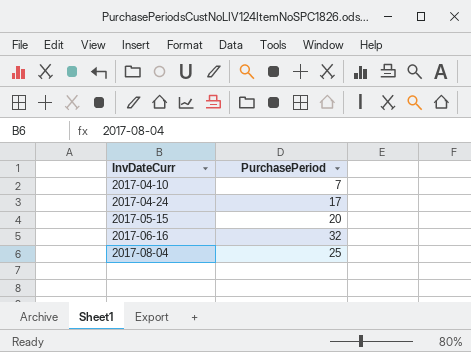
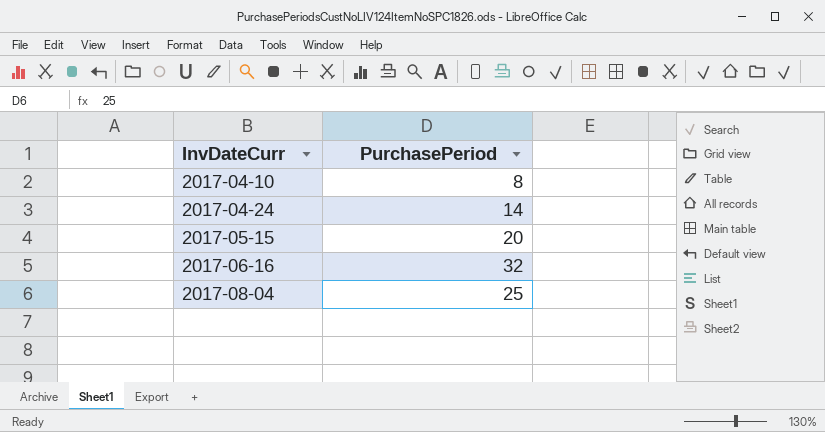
2017-04-10 | PurchasePeriod: 7 -> 8
2017-04-24 | PurchasePeriod: 17 -> 14

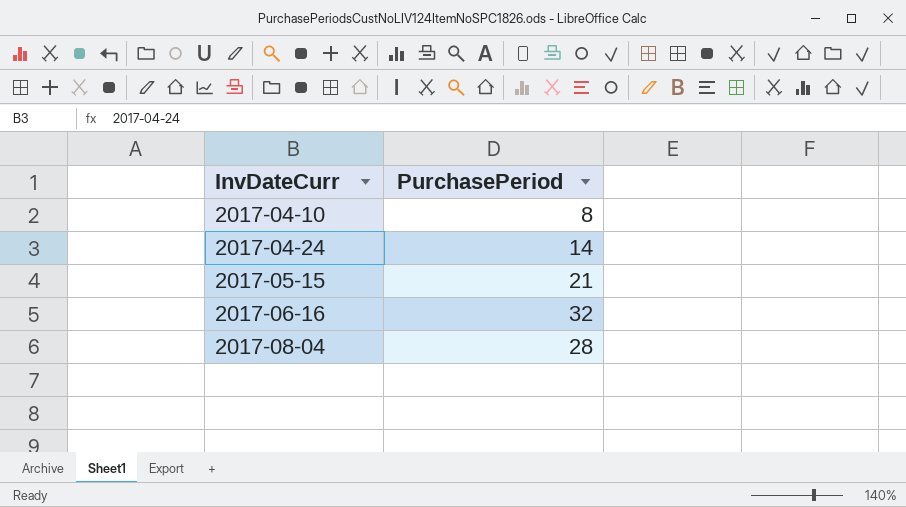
2017-05-15 | PurchasePeriod: 20 -> 21
2017-08-04 | PurchasePeriod: 25 -> 28

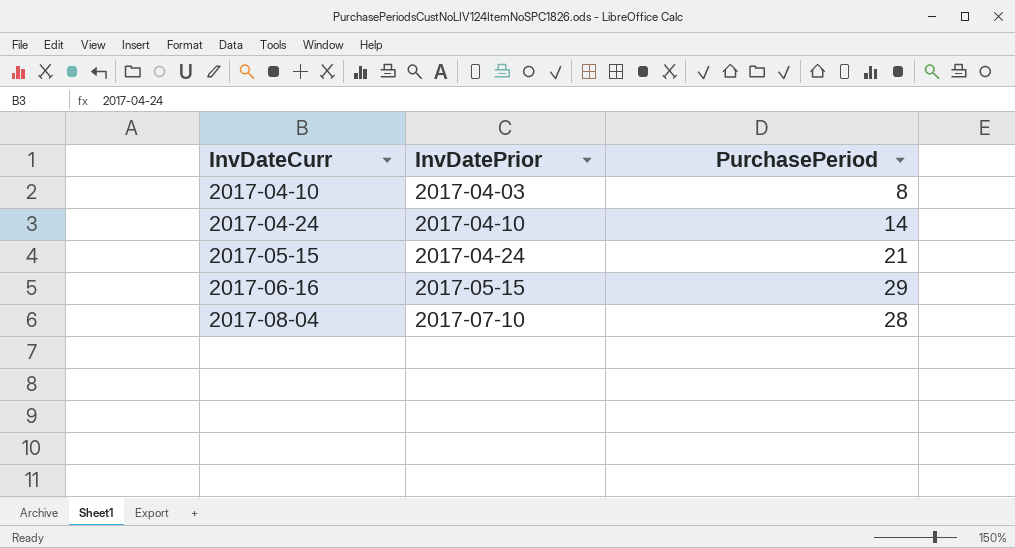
column InvDatePrior | position: none -> 2
2017-06-16 | PurchasePeriod: 32 -> 29

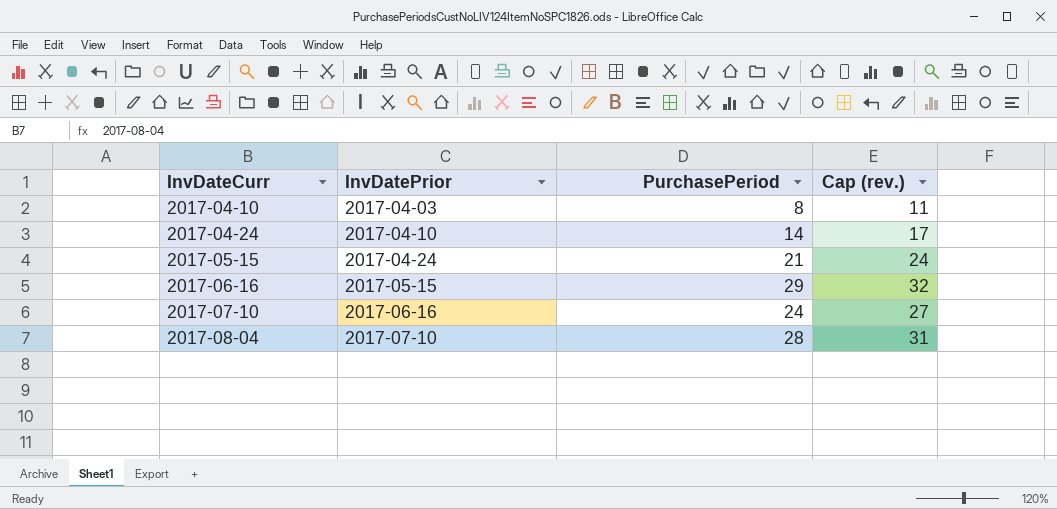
column Cap (rev.) | formula: none -> [PurchasePeriod] + 3
row 2017-07-10: none -> 2017-06-16 | 24 | 27

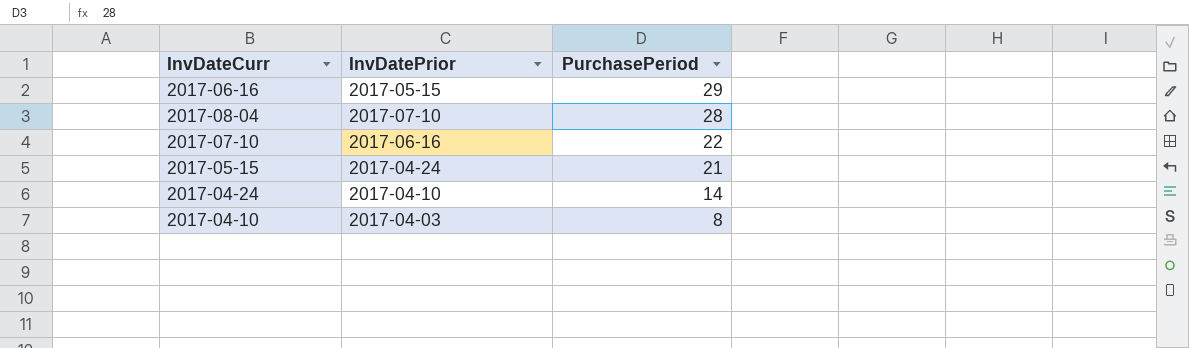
row order: InvDateCurr ascending -> PurchasePeriod descending
column Cap (rev.) | formula: [PurchasePeriod] + 3 -> none
2017-07-10 | PurchasePeriod: 24 -> 22

